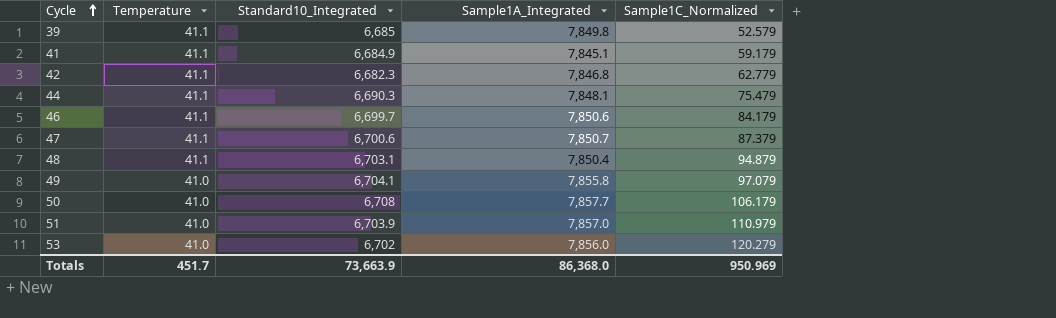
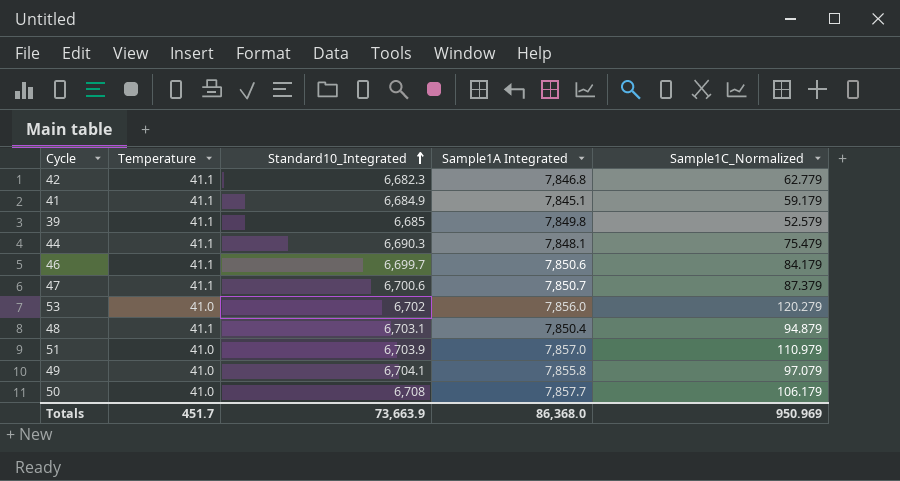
row order: Cycle ascending -> Standard10_Integrated ascending
column name: Sample1A_Integrated -> Sample1A Integrated

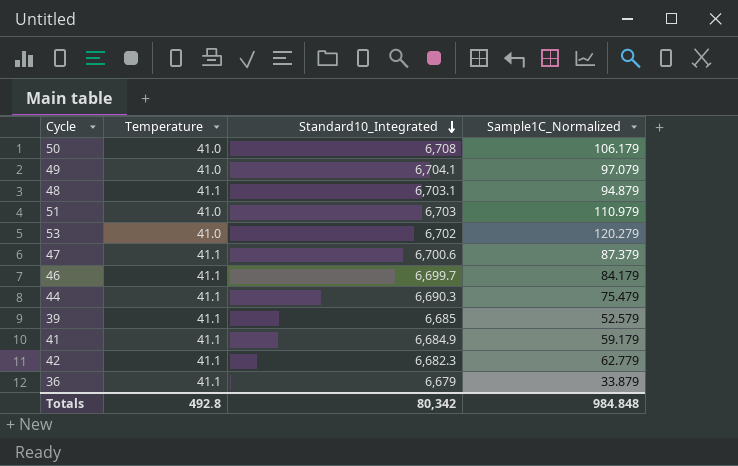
row order: Standard10_Integrated ascending -> Standard10_Integrated descending
column Sample1A Integrated | position: 4 -> none
51 | Standard10_Integrated: 6,703.9 -> 6,703
row 36: none -> 41.1 | 6,679 | 33.879
Totals | Temperature: 451.7 -> 492.8
Totals | Standard10_Integrated: 73,663.9 -> 80,342
Totals | Sample1C_Normalized: 950.969 -> 984.848

